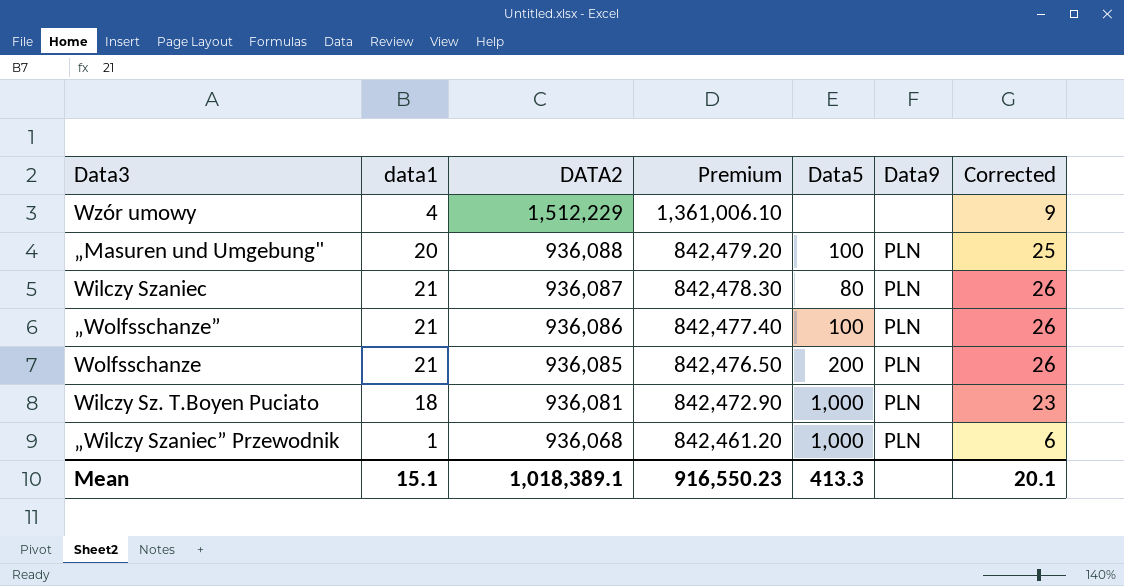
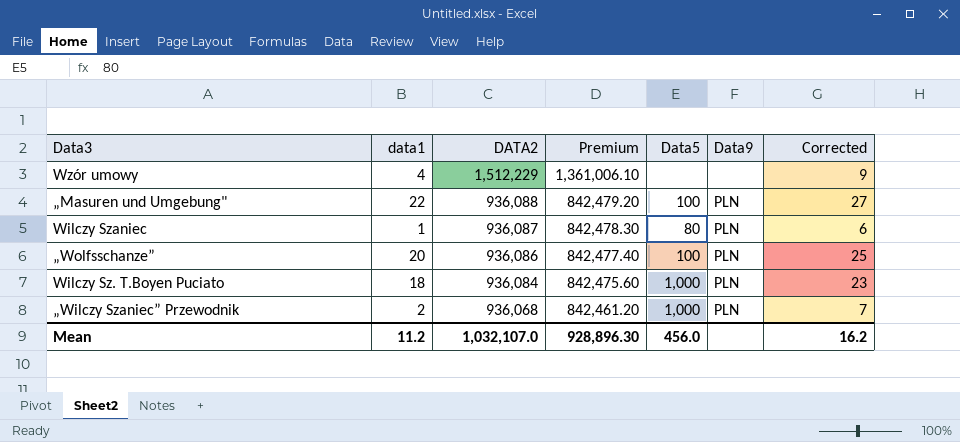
row Wolfsschanze: 21 | 936,085 | 842,476.50 | 200 | PLN | 26 -> none
„Masuren und Umgebung" | data1: 20 -> 22
„Masuren und Umgebung" | Corrected: 25 -> 27
Wilczy Szaniec | data1: 21 -> 1
Wilczy Szaniec | Corrected: 26 -> 6
„Wolfsschanze” | data1: 21 -> 20
„Wolfsschanze” | Corrected: 26 -> 25
Wilczy Sz. T.Boyen Puciato | DATA2: 936,081 -> 936,084
Wilczy Sz. T.Boyen Puciato | Premium: 842,472.90 -> 842,475.60
„Wilczy Szaniec” Przewodnik | data1: 1 -> 2
„Wilczy Szaniec” Przewodnik | Corrected: 6 -> 7
Mean | data1: 15.1 -> 11.2
Mean | DATA2: 1,018,389.1 -> 1,032,107.0
Mean | Premium: 916,550.23 -> 928,896.30
Mean | Data5: 413.3 -> 456.0
Mean | Corrected: 20.1 -> 16.2

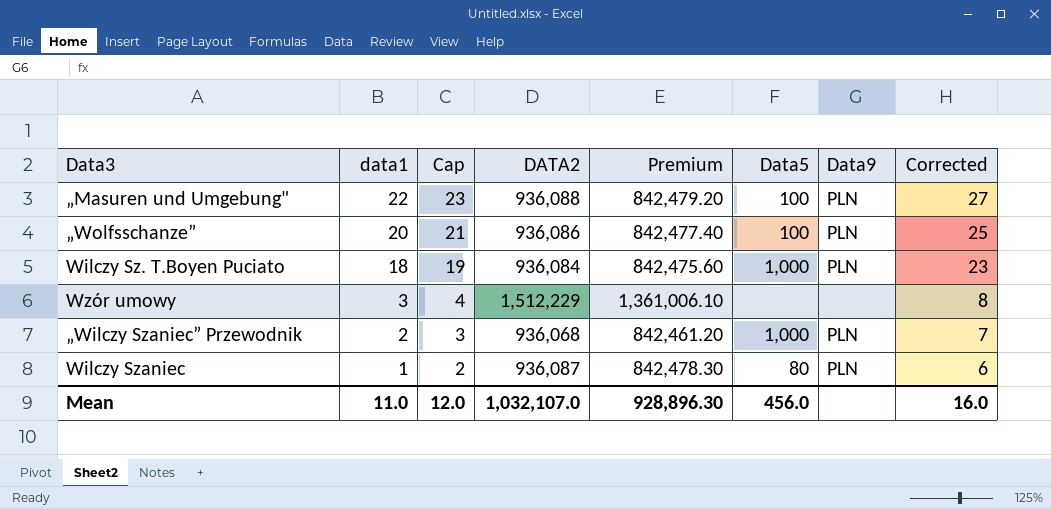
row order: DATA2 descending -> data1 descending
column Cap | formula: none -> [data1] + 1
Wzór umowy | data1: 4 -> 3
Wzór umowy | Corrected: 9 -> 8
Mean | data1: 11.2 -> 11.0
Mean | Corrected: 16.2 -> 16.0

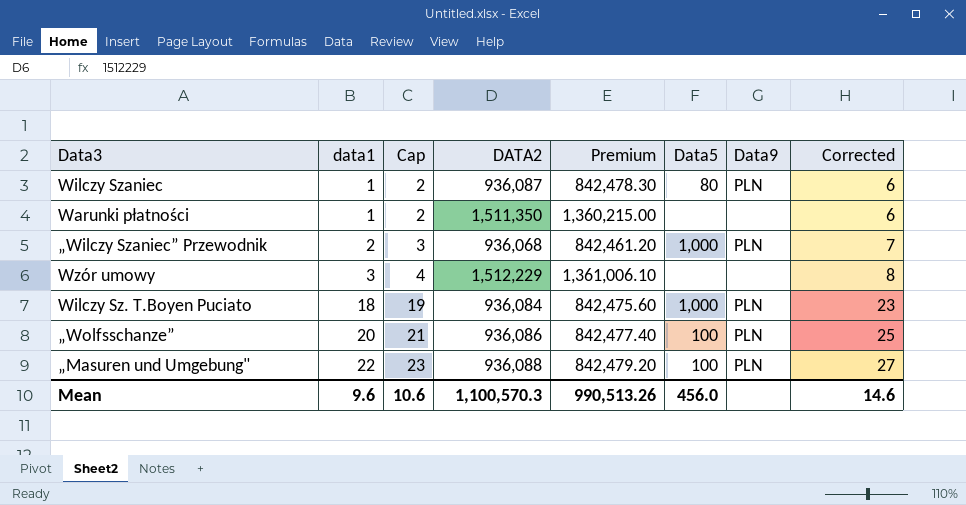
row order: data1 descending -> data1 ascending
row Warunki płatności: none -> 1 | 2 | 1,511,350 | 1,360,215.00 | none | none | 6
Mean | data1: 11.0 -> 9.6
Mean | Cap: 12.0 -> 10.6
Mean | DATA2: 1,032,107.0 -> 1,100,570.3
Mean | Premium: 928,896.30 -> 990,513.26
Mean | Corrected: 16.0 -> 14.6

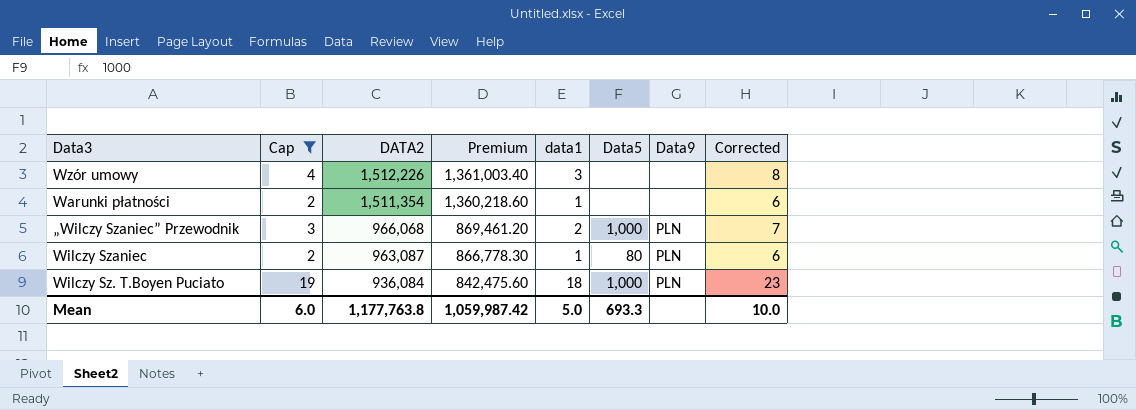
filter: none -> Cap <= 19
row order: data1 ascending -> DATA2 descending
column data1 | position: 2 -> 5
Wzór umowy | DATA2: 1,512,229 -> 1,512,226
Wzór umowy | Premium: 1,361,006.10 -> 1,361,003.40
Warunki płatności | DATA2: 1,511,350 -> 1,511,354
Warunki płatności | Premium: 1,360,215.00 -> 1,360,218.60
„Wilczy Szaniec” Przewodnik | DATA2: 936,068 -> 966,068
„Wilczy Szaniec” Przewodnik | Premium: 842,461.20 -> 869,461.20
Wilczy Szaniec | DATA2: 936,087 -> 963,087
Wilczy Szaniec | Premium: 842,478.30 -> 866,778.30
Mean | Cap: 10.6 -> 6.0
Mean | DATA2: 1,100,570.3 -> 1,177,763.8
Mean | Premium: 990,513.26 -> 1,059,987.42
Mean | data1: 9.6 -> 5.0
Mean | Data5: 456.0 -> 693.3
Mean | Corrected: 14.6 -> 10.0

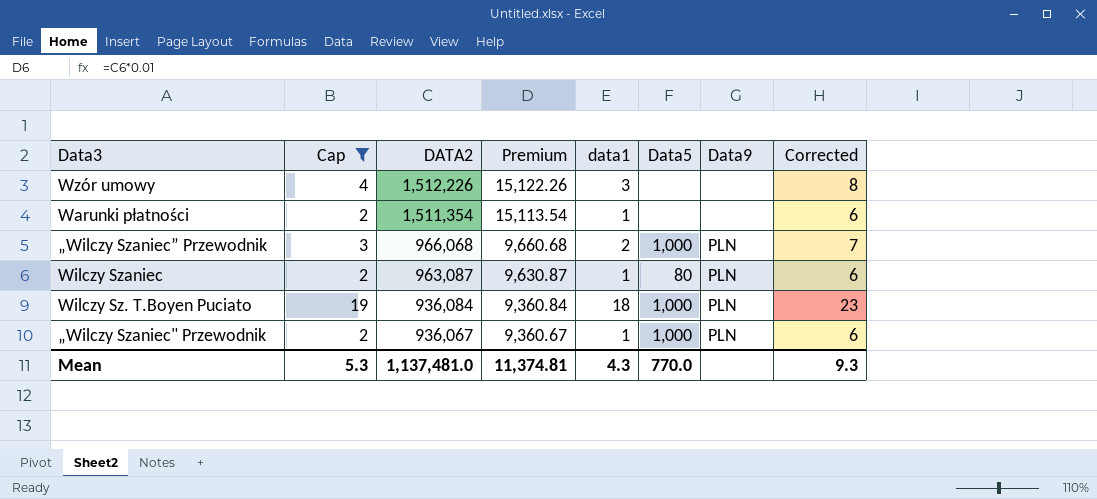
column Premium | formula: [DATA2] * 0.9 -> [DATA2] * 0.01
row „Wilczy Szaniec" Przewodnik: none -> 2 | 936,067 | 9,360.67 | 1 | 1,000 | PLN | 6
Mean | Cap: 6.0 -> 5.3
Mean | DATA2: 1,177,763.8 -> 1,137,481.0
Mean | Premium: 1,059,987.42 -> 11,374.81
Mean | data1: 5.0 -> 4.3
Mean | Data5: 693.3 -> 770.0
Mean | Corrected: 10.0 -> 9.3

